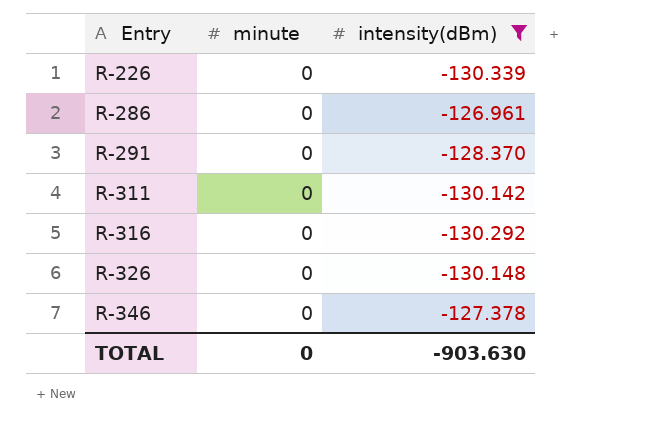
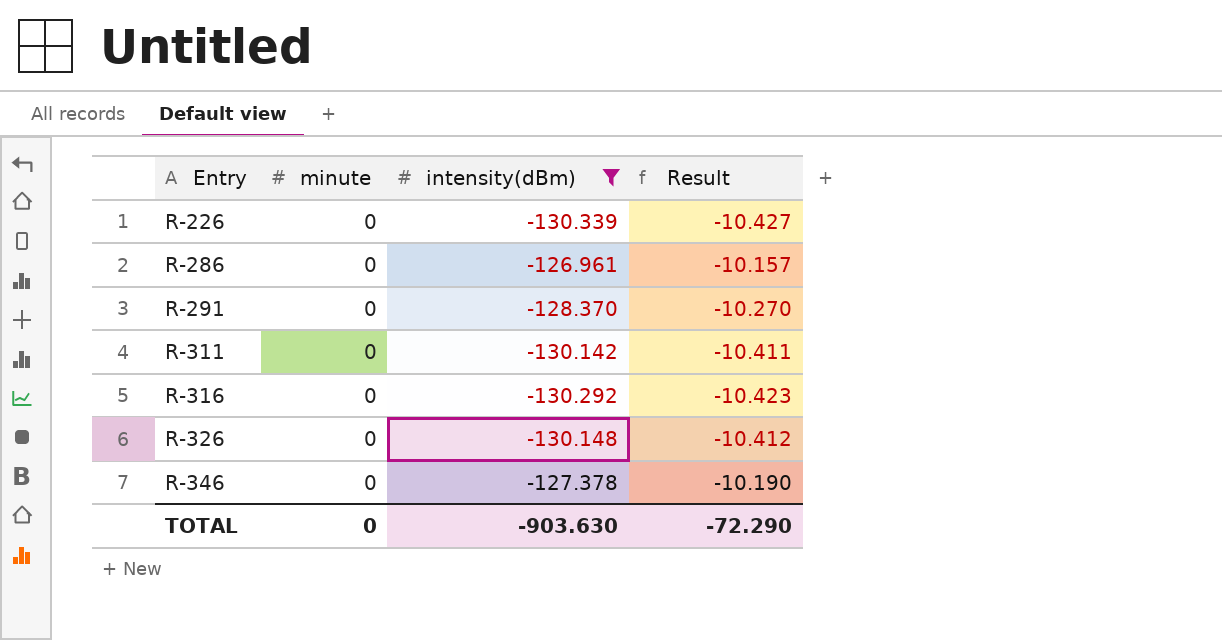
column Result | formula: none -> [intensity(dBm)] * 0.08

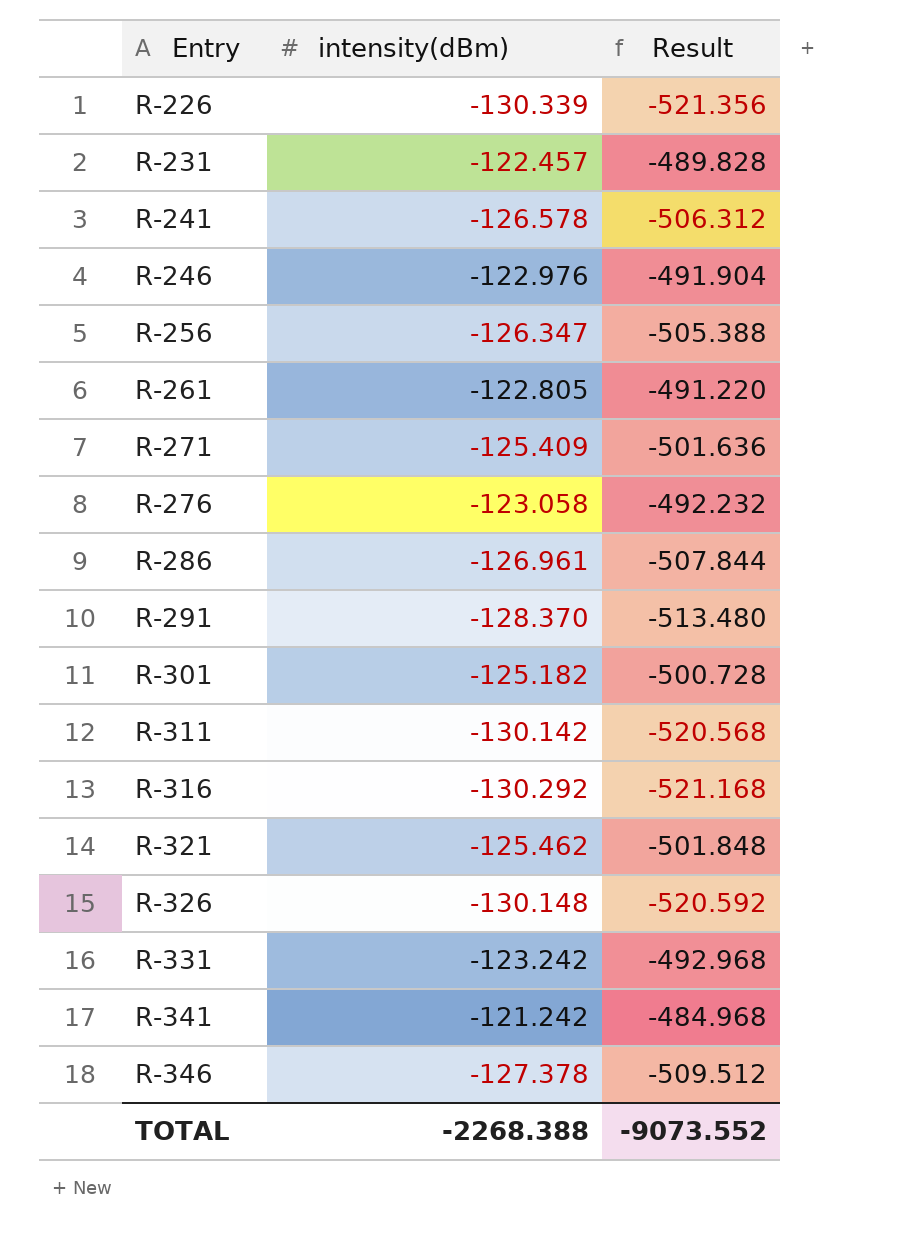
filter: intensity(dBm) <= -126.961 -> none
column minute | position: 2 -> none
column Result | formula: [intensity(dBm)] * 0.08 -> [intensity(dBm)] * 4
TOTAL | intensity(dBm): -903.630 -> -2268.388
TOTAL | Result: -72.290 -> -9073.552

